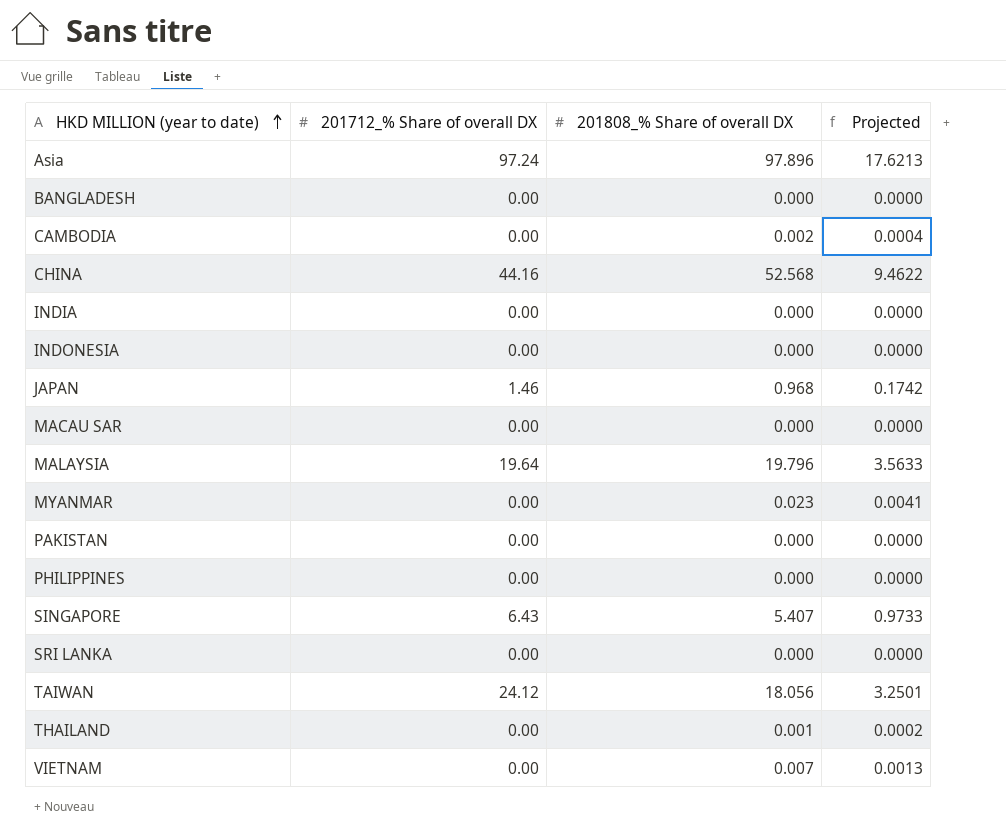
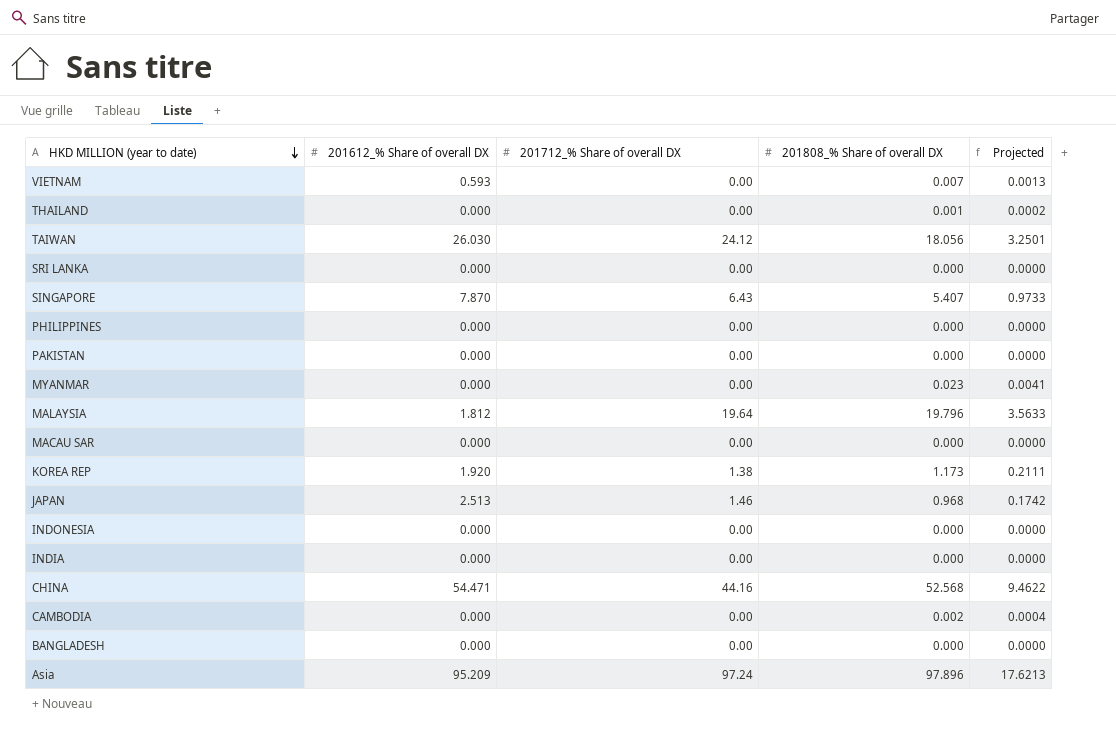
row order: HKD MILLION (year to date) ascending -> HKD MILLION (year to date) descending
column 201612_% Share of overall DX | position: none -> 2
row KOREA REP: none -> 1.920 | 1.38 | 1.173 | 0.2111

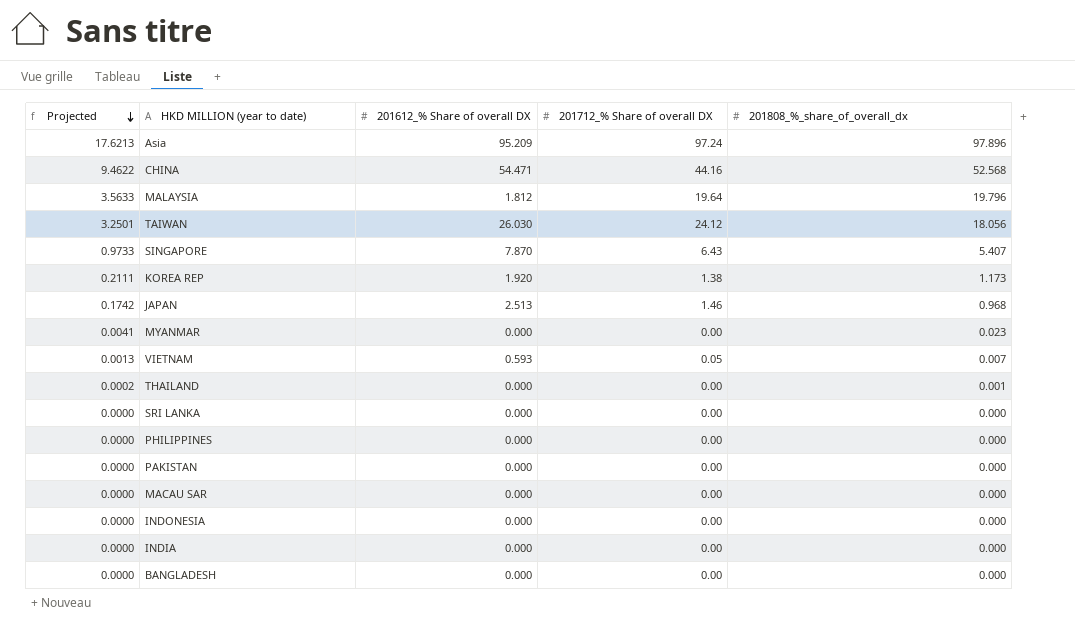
row order: HKD MILLION (year to date) descending -> Projected descending
column Projected | position: 5 -> 1
column name: 201808_% Share of overall DX -> 201808_%_share_of_overall_dx
row CAMBODIA: 0.000 | 0.00 | 0.002 | 0.0004 -> none
VIETNAM | 201712_% Share of overall DX: 0.00 -> 0.05

